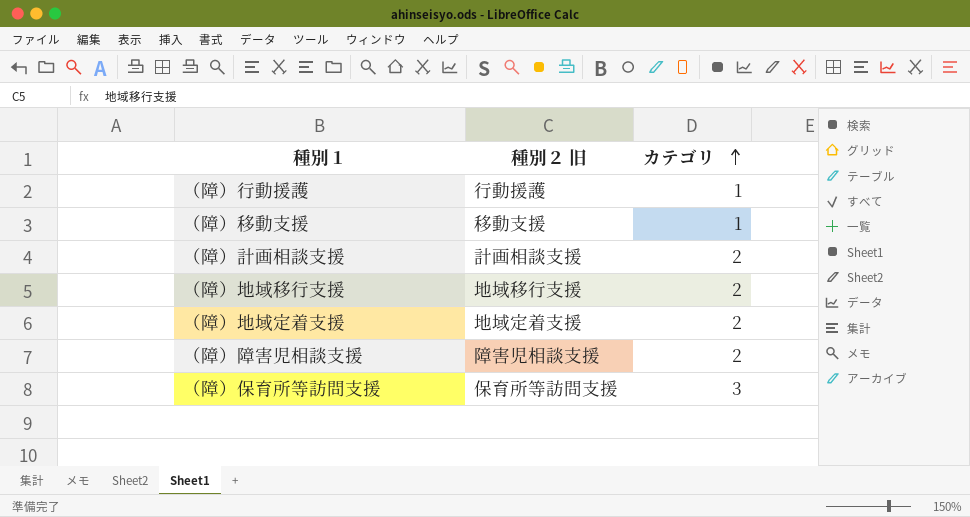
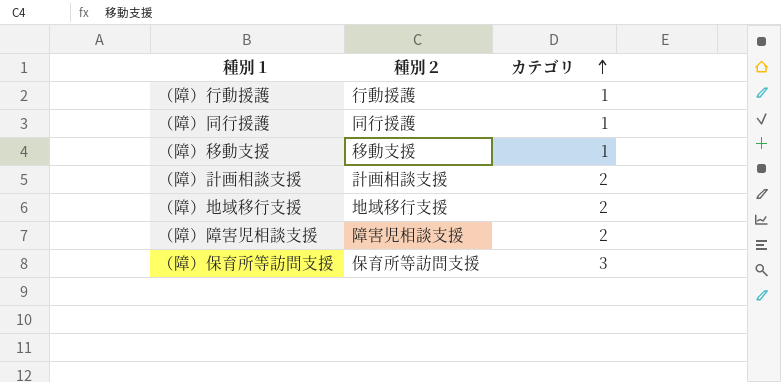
column name: 種別２ 旧 -> 種別２
row （障）地域定着支援: 地域定着支援 | 2 -> none
row （障）同行援護: none -> 同行援護 | 1

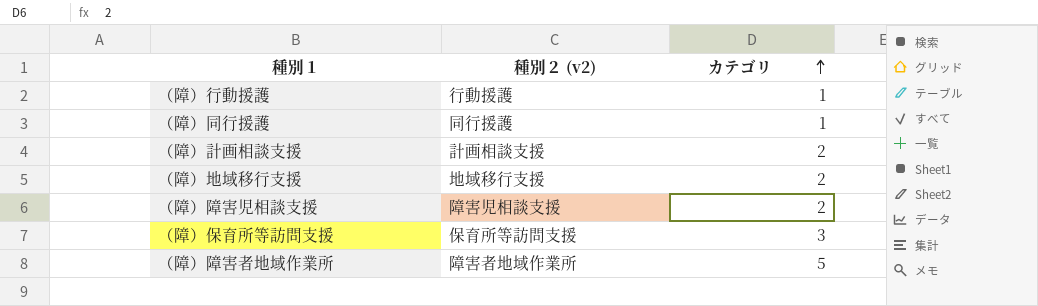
column name: 種別２ -> 種別２ (v2)
row （障）移動支援: 移動支援 | 1 -> none
row （障）障害者地域作業所: none -> 障害者地域作業所 | 5

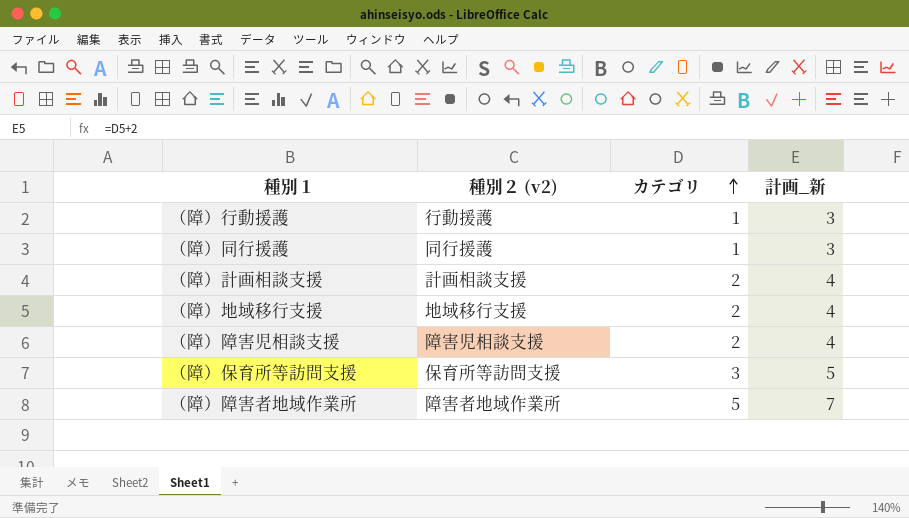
column 計画_新 | formula: none -> [カテゴリ] + 2

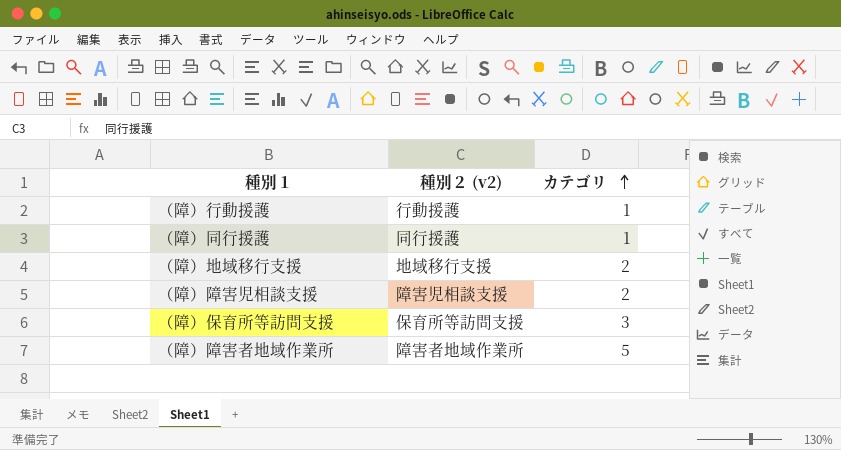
column 計画_新 | formula: [カテゴリ] + 2 -> none
row （障）計画相談支援: 計画相談支援 | 2 | 4 -> none

